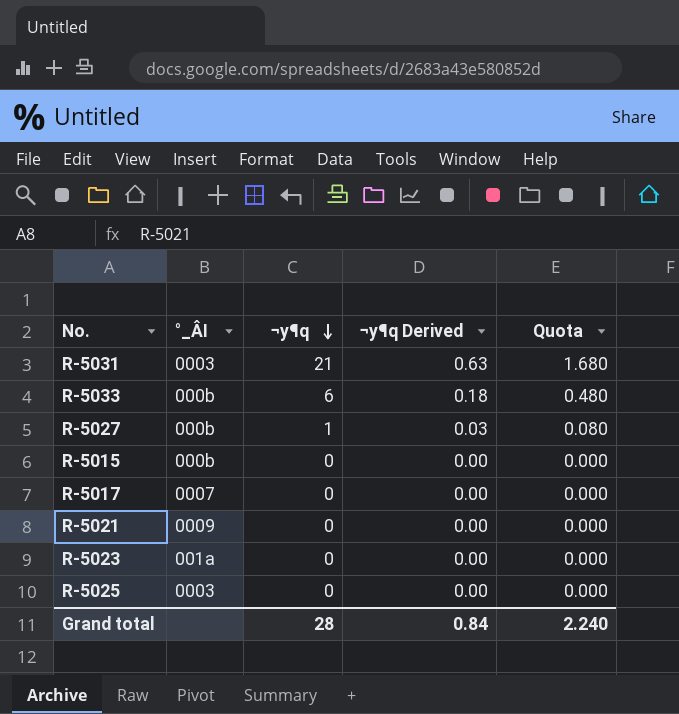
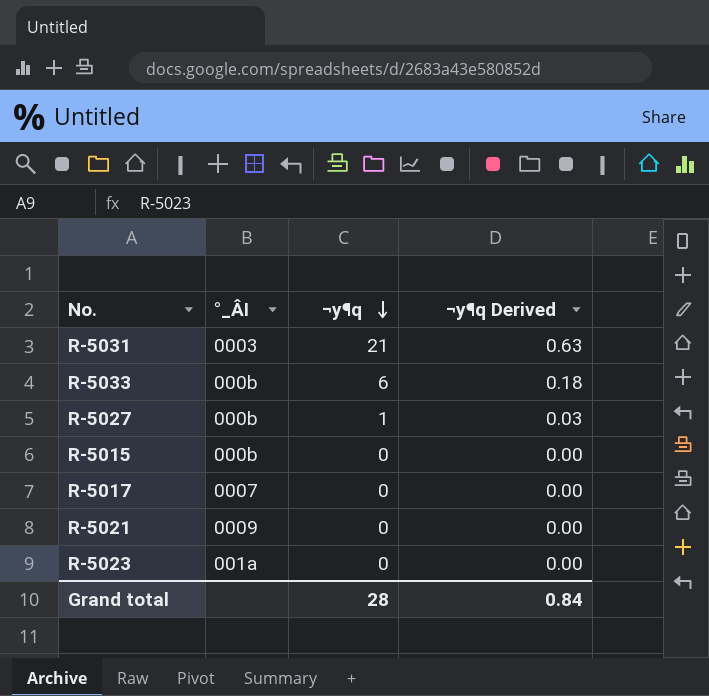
column Quota | formula: [¬y¶q] * 0.08 -> none
row R-5025: 0003 | 0 | 0.00 | 0.000 -> none

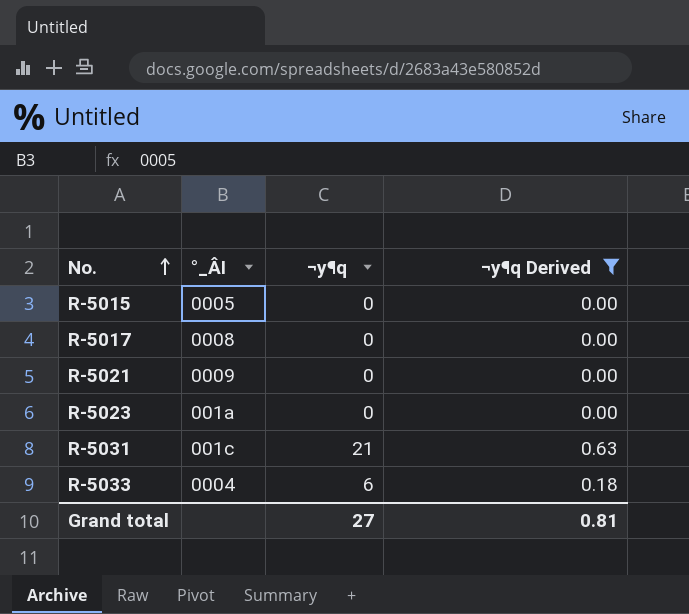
filter: none -> ¬y¶q Derived != 0.03
row order: ¬y¶q descending -> No. ascending
R-5015 | °_ÂI: 000b -> 0005
R-5017 | °_ÂI: 0007 -> 0008
R-5031 | °_ÂI: 0003 -> 001c
R-5033 | °_ÂI: 000b -> 0004
Grand total | ¬y¶q: 28 -> 27
Grand total | ¬y¶q Derived: 0.84 -> 0.81

